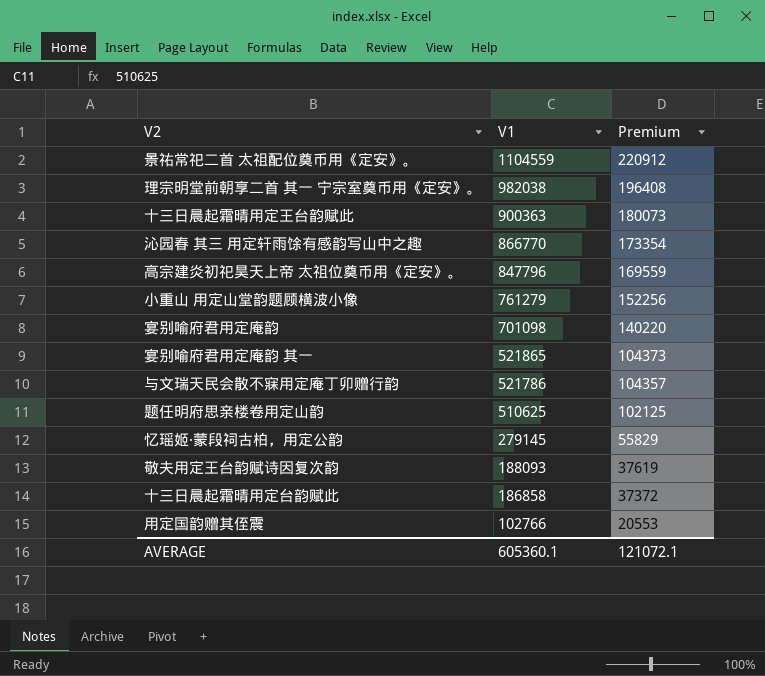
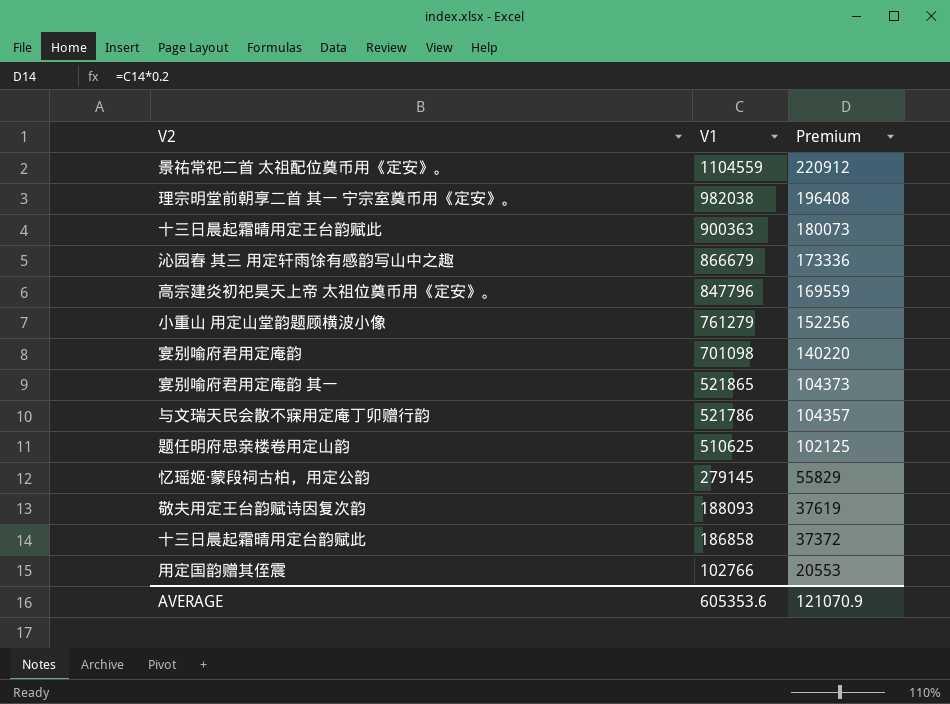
沁园春 其三 用定轩雨馀有感韵写山中之趣 | V1: 866770 -> 866679
沁园春 其三 用定轩雨馀有感韵写山中之趣 | Premium: 173354 -> 173336
AVERAGE | V1: 605360.1 -> 605353.6
AVERAGE | Premium: 121072.1 -> 121070.9

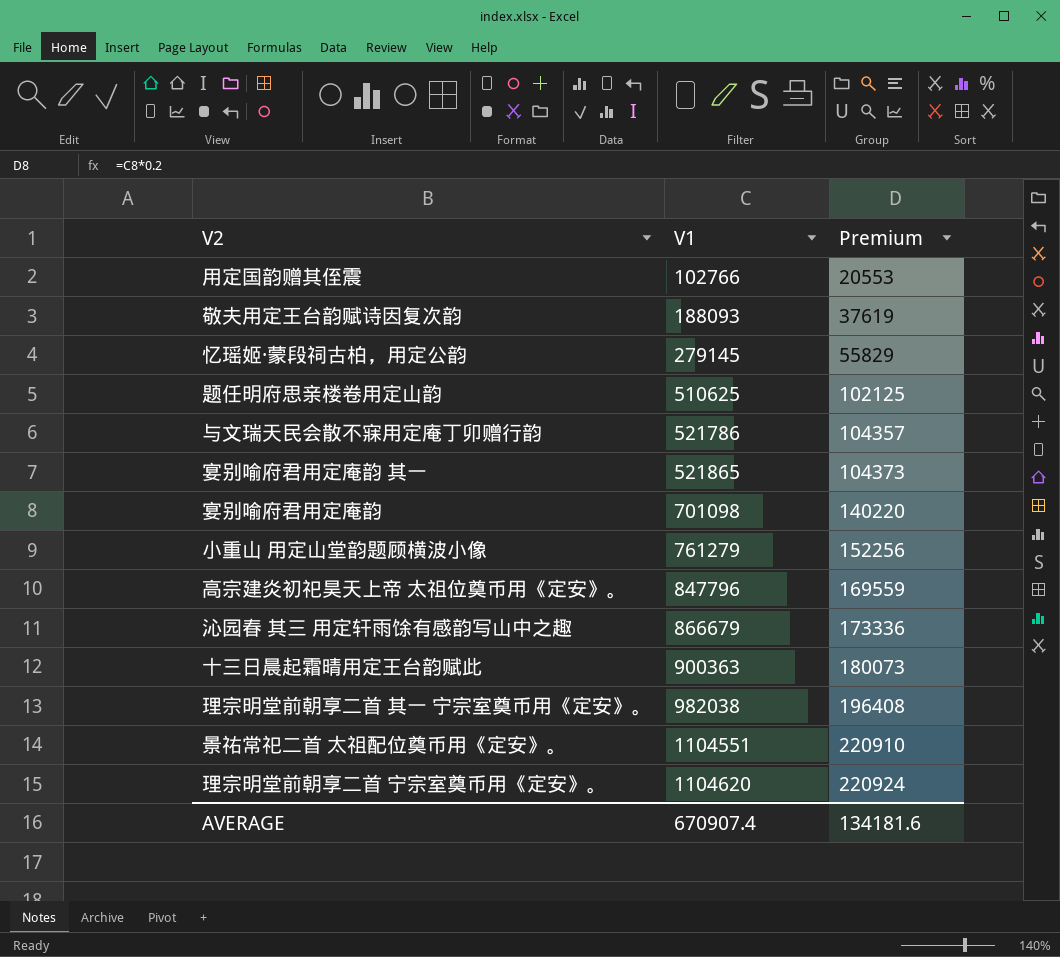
row order: V1 descending -> V1 ascending
row 十三日晨起霜晴用定台韵赋此: 186858 | 37372 -> none
景祐常祀二首 太祖配位奠币用《定安》。 | V1: 1104559 -> 1104551
景祐常祀二首 太祖配位奠币用《定安》。 | Premium: 220912 -> 220910
row 理宗明堂前朝享二首 宁宗室奠币用《定安》。: none -> 1104620 | 220924
AVERAGE | V1: 605353.6 -> 670907.4
AVERAGE | Premium: 121070.9 -> 134181.6

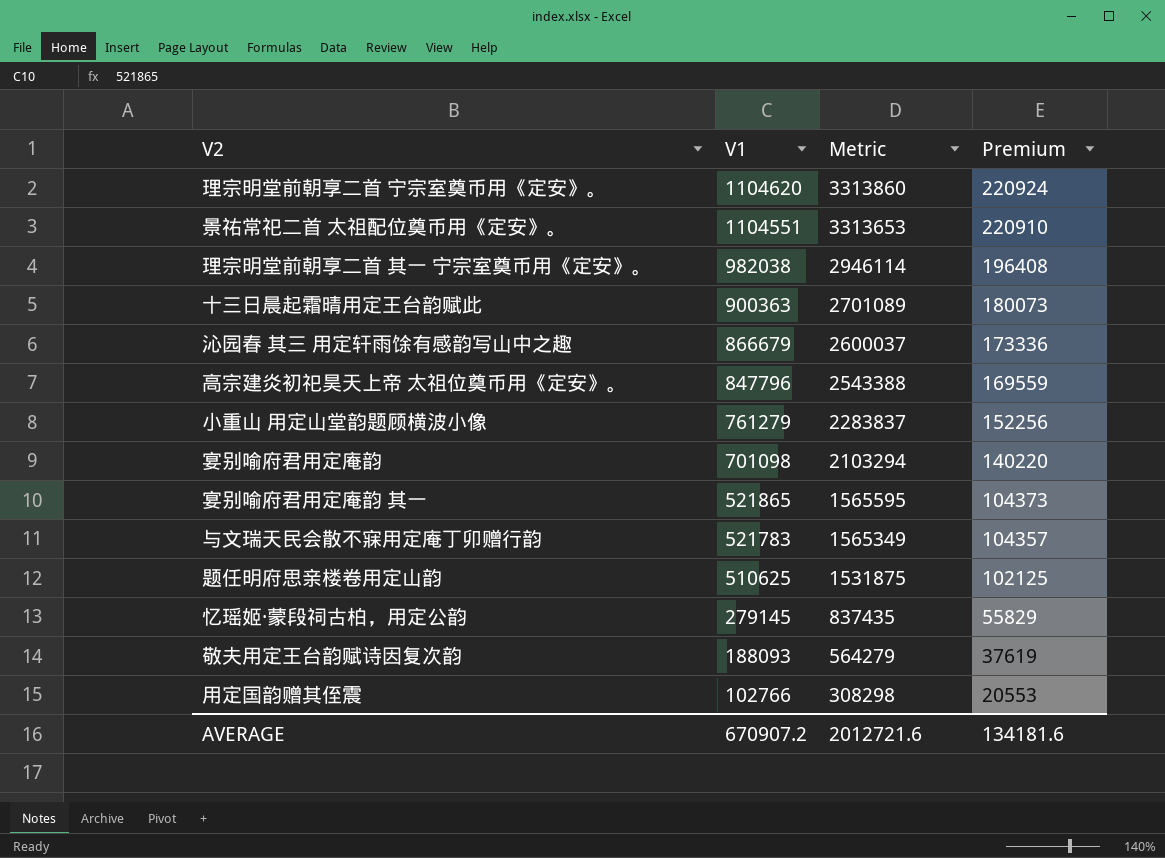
row order: V1 ascending -> V1 descending
column Metric | formula: none -> [V1] * 3
与文瑞天民会散不寐用定庵丁卯赠行韵 | V1: 521786 -> 521783
AVERAGE | V1: 670907.4 -> 670907.2

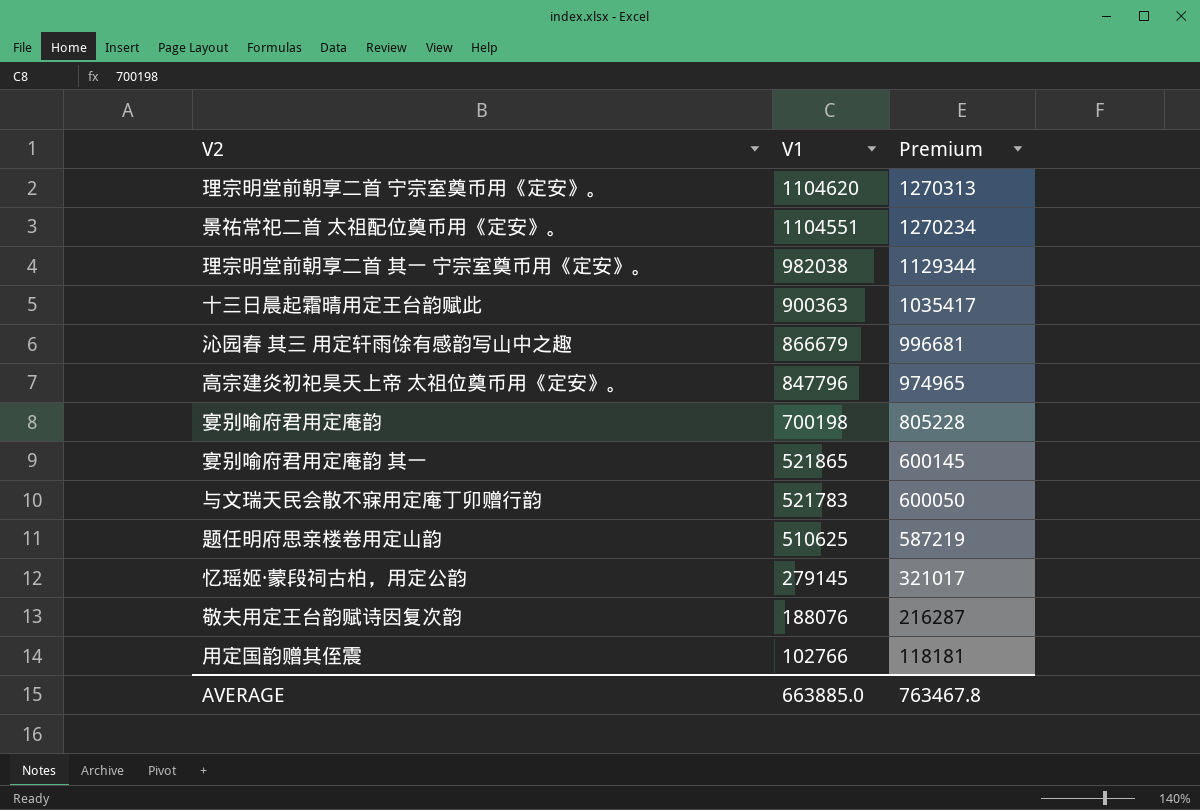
column Metric | formula: [V1] * 3 -> none
column Premium | formula: [V1] * 0.2 -> [V1] * 1.15
row 小重山 用定山堂韵题顾横波小像: 761279 | 2283837 | 152256 -> none
宴别喻府君用定庵韵 | V1: 701098 -> 700198
敬夫用定王台韵赋诗因复次韵 | V1: 188093 -> 188076
AVERAGE | V1: 670907.2 -> 663885.0
AVERAGE | Premium: 134181.6 -> 763467.8

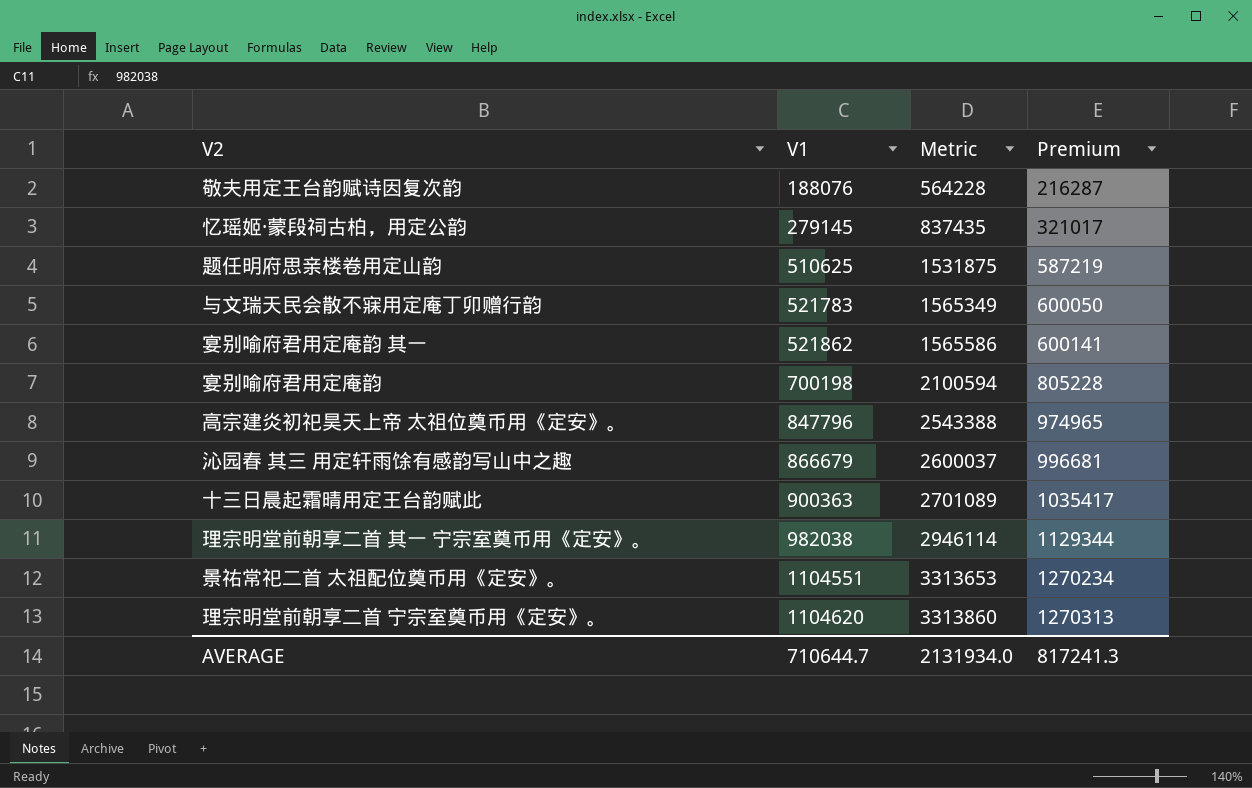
row order: V1 descending -> V1 ascending
column Metric | formula: none -> [V1] * 3
row 用定国韵赠其侄震: 102766 | 118181 -> none
宴别喻府君用定庵韵 其一 | V1: 521865 -> 521862
宴别喻府君用定庵韵 其一 | Premium: 600145 -> 600141
AVERAGE | V1: 663885.0 -> 710644.7
AVERAGE | Premium: 763467.8 -> 817241.3

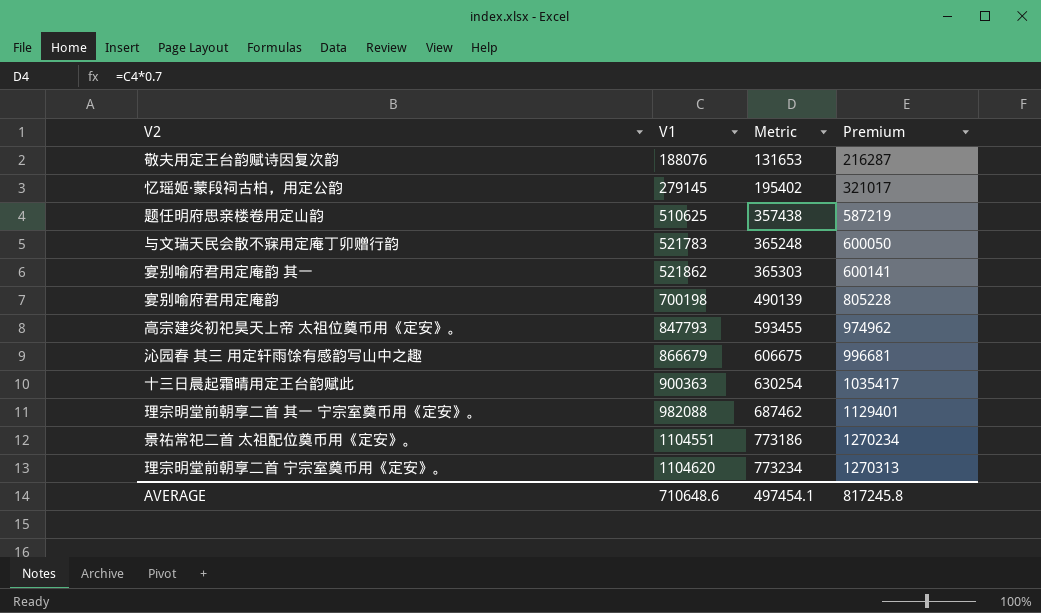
column Metric | formula: [V1] * 3 -> [V1] * 0.7
高宗建炎初祀昊天上帝 太祖位奠币用《定安》。 | V1: 847796 -> 847793
高宗建炎初祀昊天上帝 太祖位奠币用《定安》。 | Premium: 974965 -> 974962
理宗明堂前朝享二首 其一 宁宗室奠币用《定安》。 | V1: 982038 -> 982088
理宗明堂前朝享二首 其一 宁宗室奠币用《定安》。 | Premium: 1129344 -> 1129401
AVERAGE | V1: 710644.7 -> 710648.6
AVERAGE | Metric: 2131934.0 -> 497454.1
AVERAGE | Premium: 817241.3 -> 817245.8

